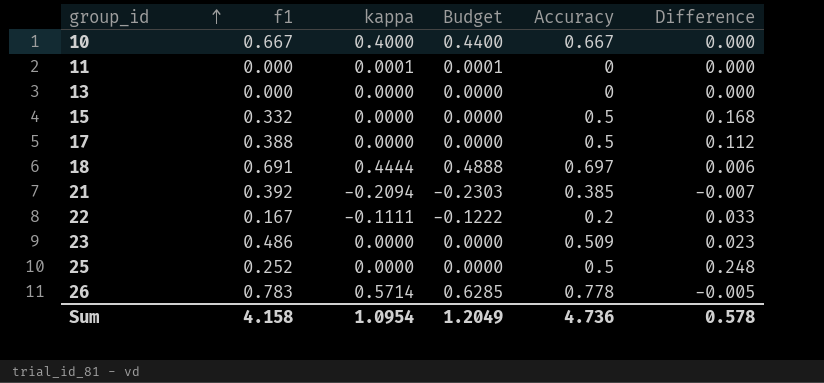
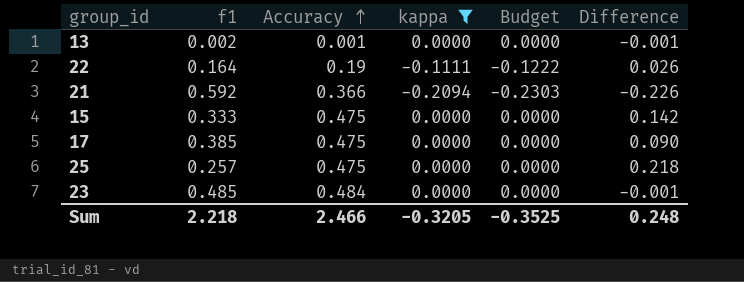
filter: none -> kappa <= 0.0000
row order: group_id ascending -> Accuracy ascending
column Accuracy | position: 5 -> 3
13 | f1: 0.000 -> 0.002
13 | Accuracy: 0 -> 0.001
13 | Difference: 0.000 -> -0.001
22 | f1: 0.167 -> 0.164
22 | Accuracy: 0.2 -> 0.19
22 | Difference: 0.033 -> 0.026
21 | f1: 0.392 -> 0.592
21 | Accuracy: 0.385 -> 0.366
21 | Difference: -0.007 -> -0.226
15 | f1: 0.332 -> 0.333
15 | Accuracy: 0.5 -> 0.475
15 | Difference: 0.168 -> 0.142
17 | f1: 0.388 -> 0.385
17 | Accuracy: 0.5 -> 0.475
17 | Difference: 0.112 -> 0.090
25 | f1: 0.252 -> 0.257
25 | Accuracy: 0.5 -> 0.475
25 | Difference: 0.248 -> 0.218
23 | f1: 0.486 -> 0.485
23 | Accuracy: 0.509 -> 0.484
23 | Difference: 0.023 -> -0.001
Sum | f1: 4.158 -> 2.218
Sum | Accuracy: 4.736 -> 2.466
Sum | kappa: 1.0954 -> -0.3205
Sum | Budget: 1.2049 -> -0.3525
Sum | Difference: 0.578 -> 0.248

